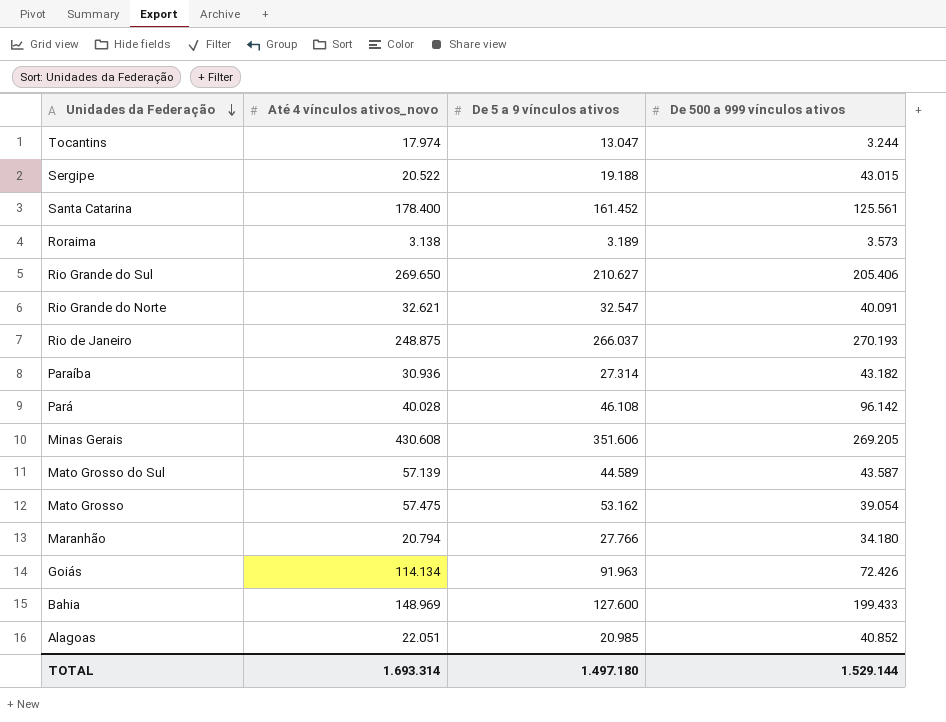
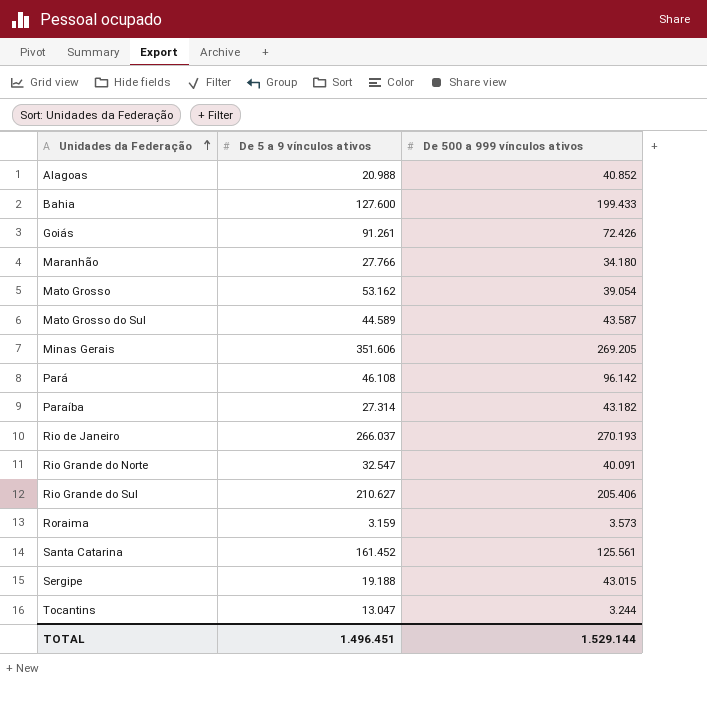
row order: Unidades da Federação descending -> Unidades da Federação ascending
column Até 4 vínculos ativos_novo | position: 2 -> none
Alagoas | De 5 a 9 vínculos ativos: 20.985 -> 20.988
Goiás | De 5 a 9 vínculos ativos: 91.963 -> 91.261
Roraima | De 5 a 9 vínculos ativos: 3.189 -> 3.159
TOTAL | De 5 a 9 vínculos ativos: 1.497.180 -> 1.496.451

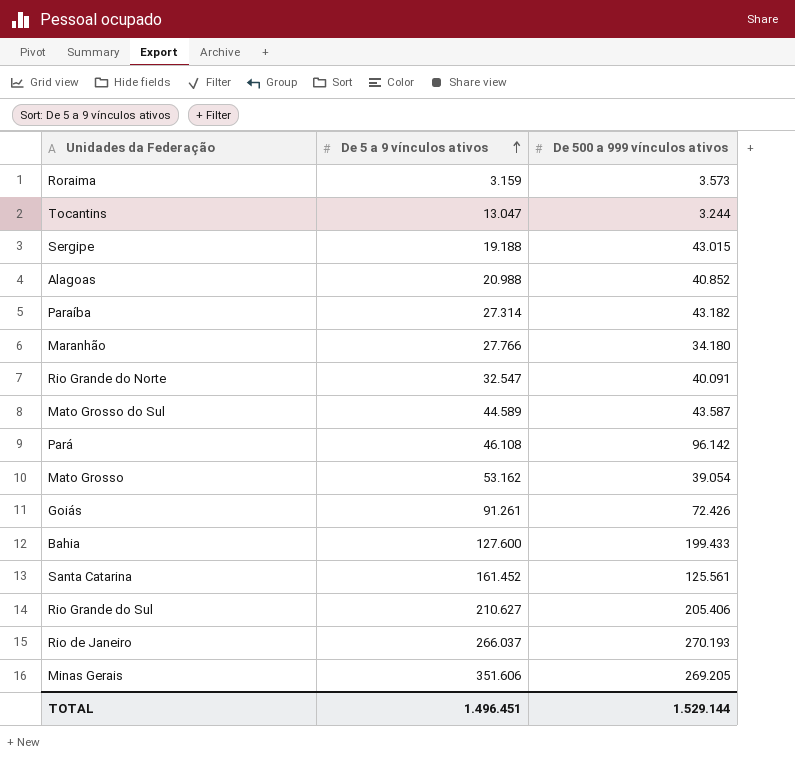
row order: Unidades da Federação ascending -> De 5 a 9 vínculos ativos ascending

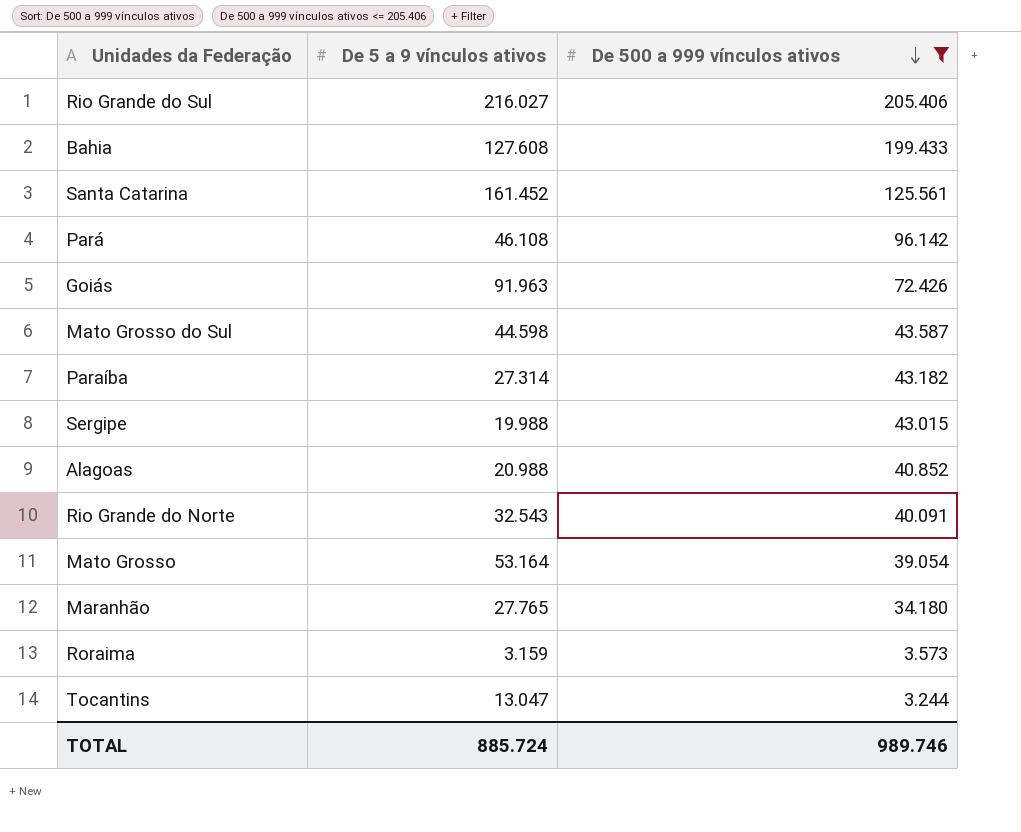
filter: none -> De 500 a 999 vínculos ativos <= 205.406
row order: De 5 a 9 vínculos ativos ascending -> De 500 a 999 vínculos ativos descending
Rio Grande do Sul | De 5 a 9 vínculos ativos: 210.627 -> 216.027
Bahia | De 5 a 9 vínculos ativos: 127.600 -> 127.608
Goiás | De 5 a 9 vínculos ativos: 91.261 -> 91.963
Mato Grosso do Sul | De 5 a 9 vínculos ativos: 44.589 -> 44.598
Sergipe | De 5 a 9 vínculos ativos: 19.188 -> 19.988
Rio Grande do Norte | De 5 a 9 vínculos ativos: 32.547 -> 32.543
Mato Grosso | De 5 a 9 vínculos ativos: 53.162 -> 53.164
Maranhão | De 5 a 9 vínculos ativos: 27.766 -> 27.765
TOTAL | De 5 a 9 vínculos ativos: 1.496.451 -> 885.724
TOTAL | De 500 a 999 vínculos ativos: 1.529.144 -> 989.746

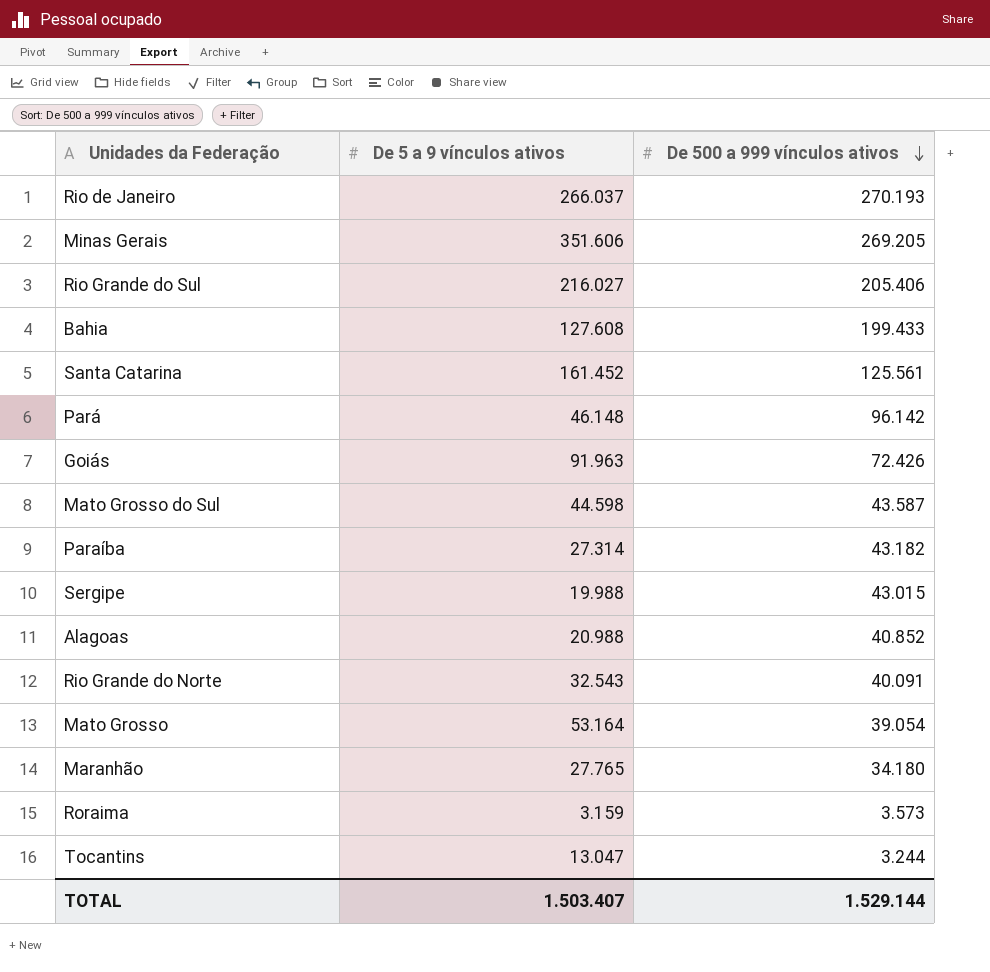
filter: De 500 a 999 vínculos ativos <= 205.406 -> none
Pará | De 5 a 9 vínculos ativos: 46.108 -> 46.148
TOTAL | De 5 a 9 vínculos ativos: 885.724 -> 1.503.407
TOTAL | De 500 a 999 vínculos ativos: 989.746 -> 1.529.144

